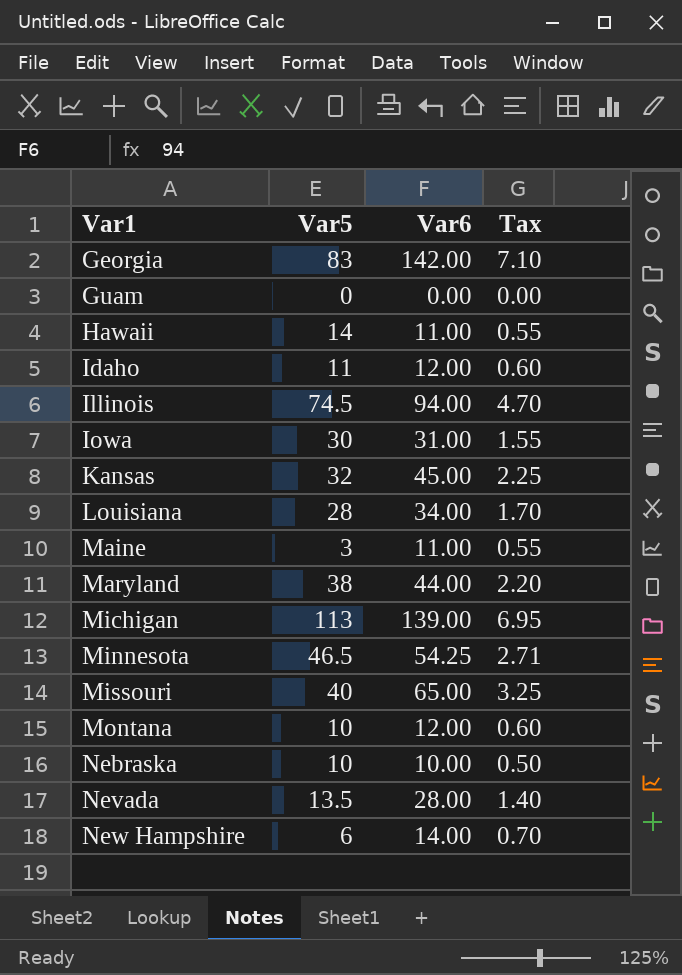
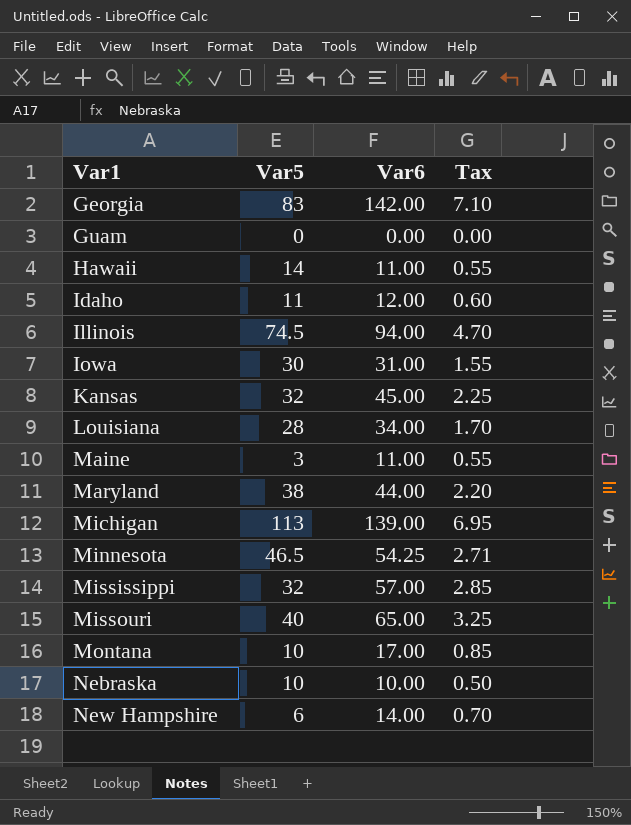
row Nevada: 13.5 | 28.00 | 1.40 -> none
row Mississippi: none -> 32 | 57.00 | 2.85
Montana | Var6: 12.00 -> 17.00
Montana | Tax: 0.60 -> 0.85

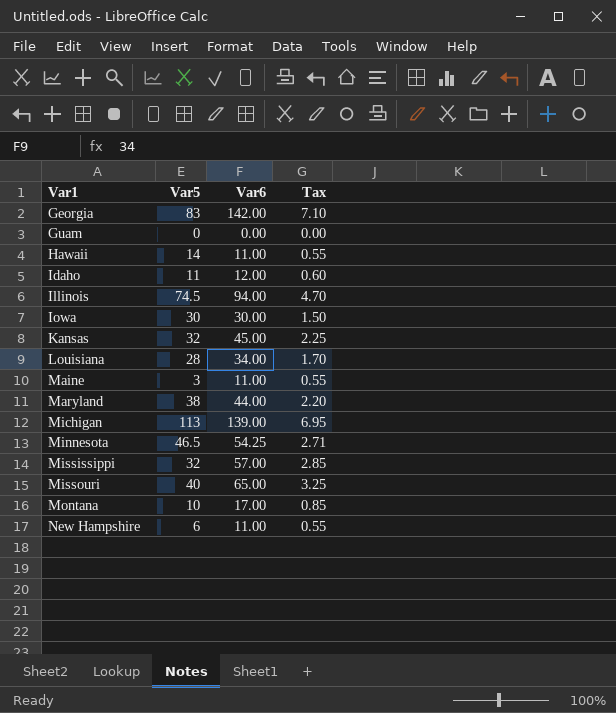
row Nebraska: 10 | 10.00 | 0.50 -> none
Iowa | Var6: 31.00 -> 30.00
Iowa | Tax: 1.55 -> 1.50
New Hampshire | Var6: 14.00 -> 11.00
New Hampshire | Tax: 0.70 -> 0.55

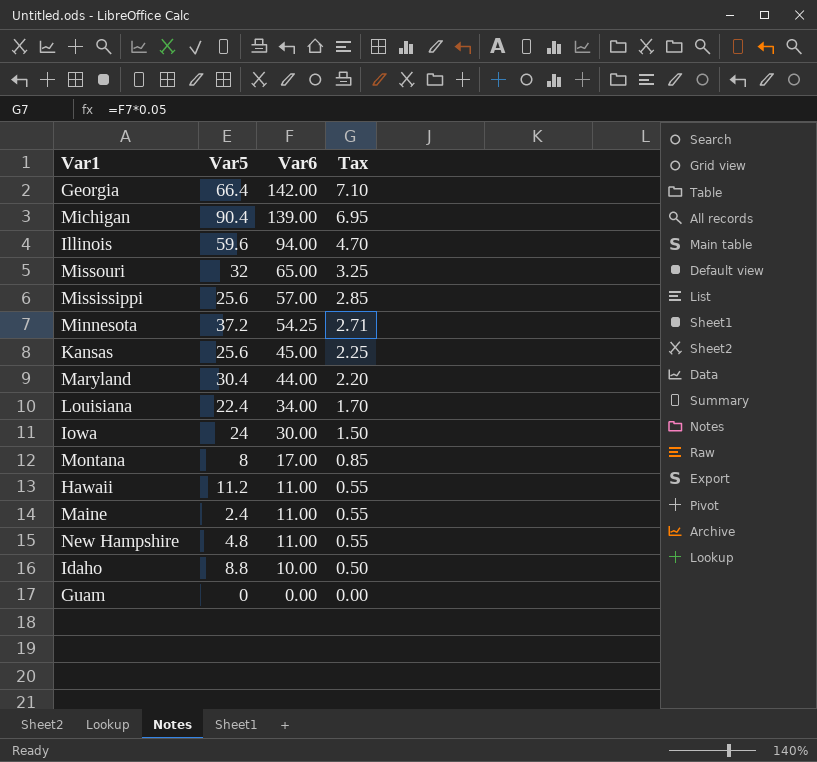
row order: Var1 ascending -> Var6 descending
Georgia | Var5: 83 -> 66.4
Michigan | Var5: 113 -> 90.4
Illinois | Var5: 74.5 -> 59.6
Missouri | Var5: 40 -> 32
Mississippi | Var5: 32 -> 25.6
Minnesota | Var5: 46.5 -> 37.2
Kansas | Var5: 32 -> 25.6
Maryland | Var5: 38 -> 30.4
Louisiana | Var5: 28 -> 22.4
Iowa | Var5: 30 -> 24
Montana | Var5: 10 -> 8
Hawaii | Var5: 14 -> 11.2
Maine | Var5: 3 -> 2.4
New Hampshire | Var5: 6 -> 4.8
Idaho | Var5: 11 -> 8.8
Idaho | Var6: 12.00 -> 10.00
Idaho | Tax: 0.60 -> 0.50

